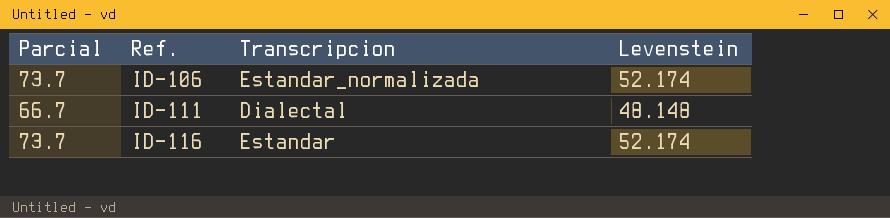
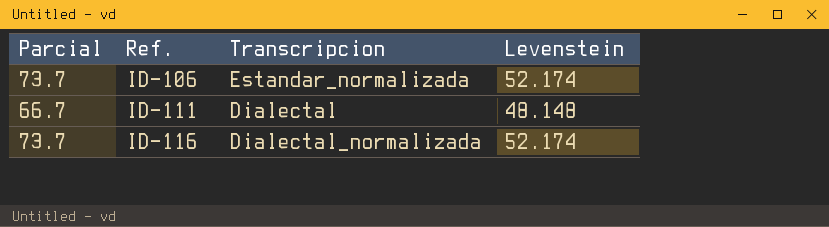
ID-116 | Transcripcion: Estandar -> Dialectal_normalizada

